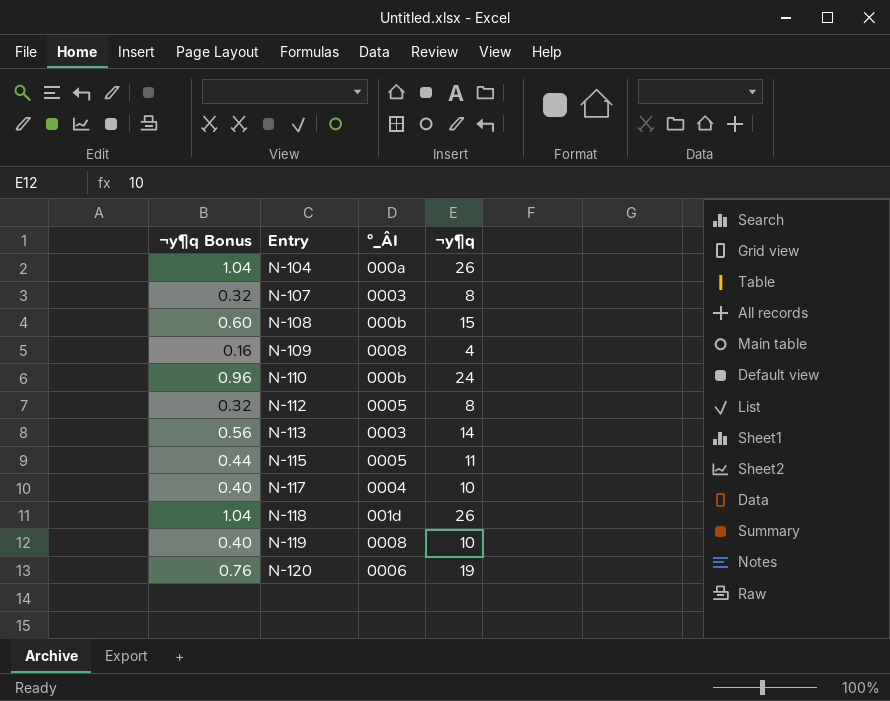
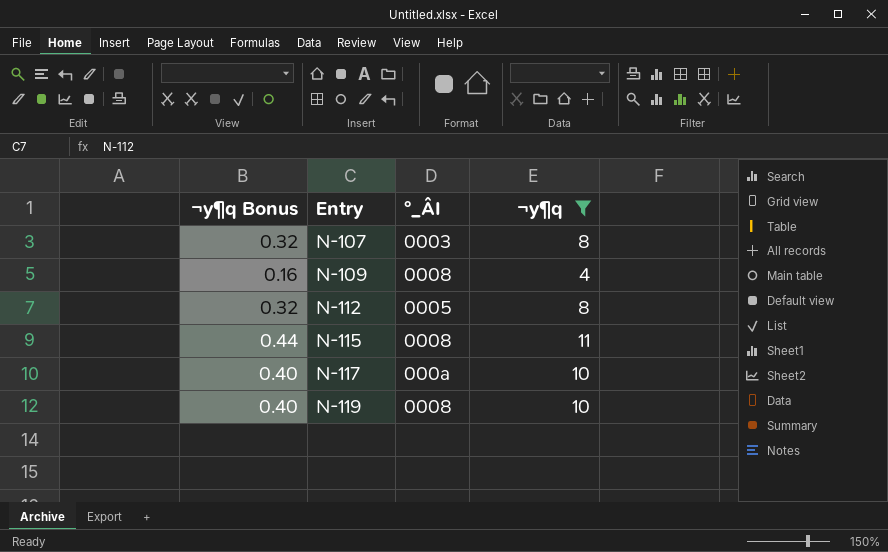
filter: none -> ¬y¶q <= 11
N-115 | °_ÂI: 0005 -> 0008
N-117 | °_ÂI: 0004 -> 000a

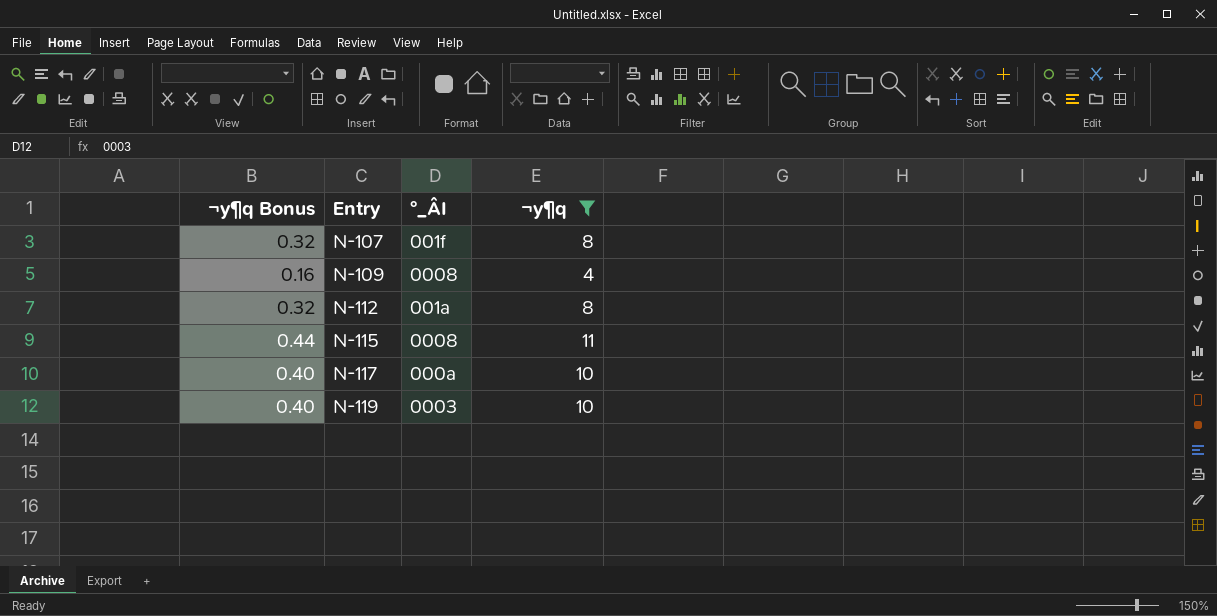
N-107 | °_ÂI: 0003 -> 001f
N-112 | °_ÂI: 0005 -> 001a
N-119 | °_ÂI: 0008 -> 0003

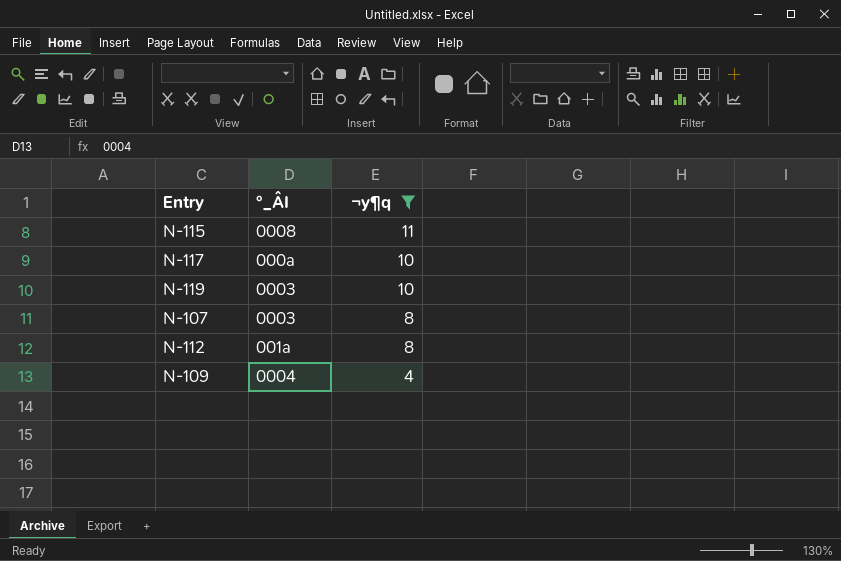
row order: Entry ascending -> ¬y¶q descending
column ¬y¶q Bonus | formula: [¬y¶q] * 0.04 -> none
N-107 | °_ÂI: 001f -> 0003
N-109 | °_ÂI: 0008 -> 0004

